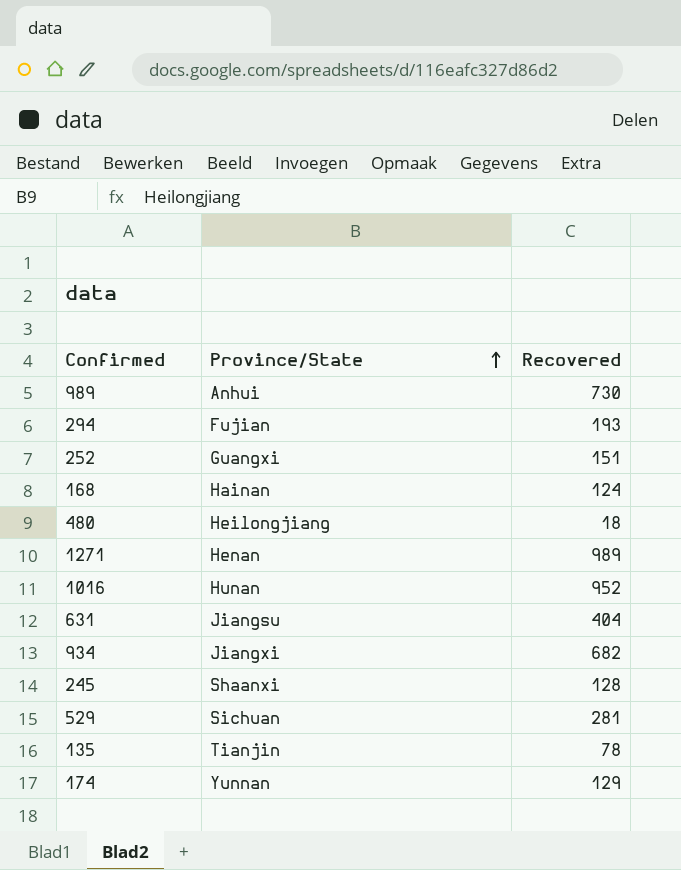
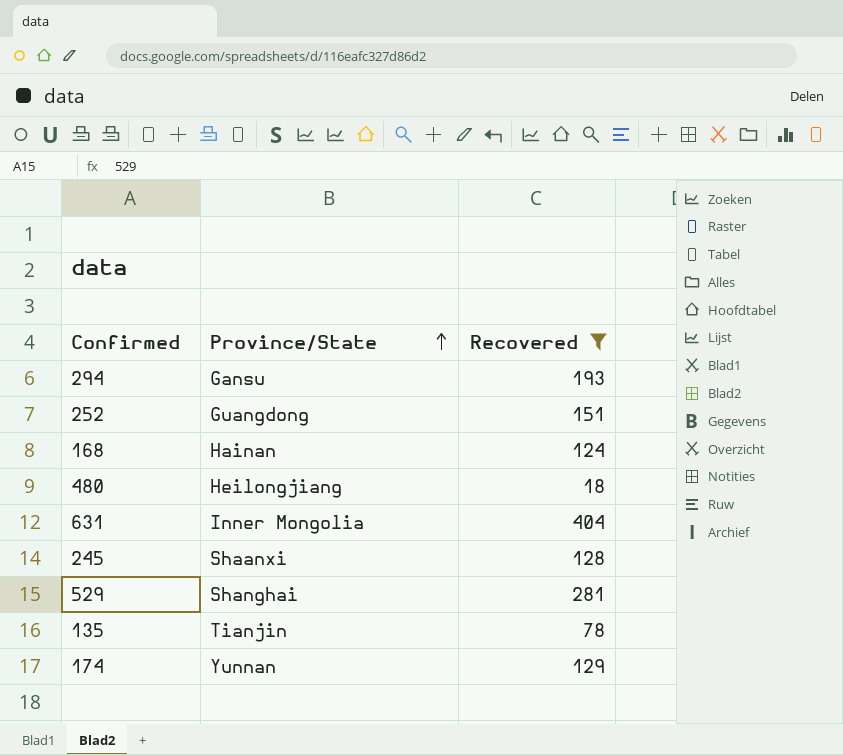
filter: none -> Recovered <= 404
294 | Province/State: Fujian -> Gansu
252 | Province/State: Guangxi -> Guangdong
631 | Province/State: Jiangsu -> Inner Mongolia
529 | Province/State: Sichuan -> Shanghai

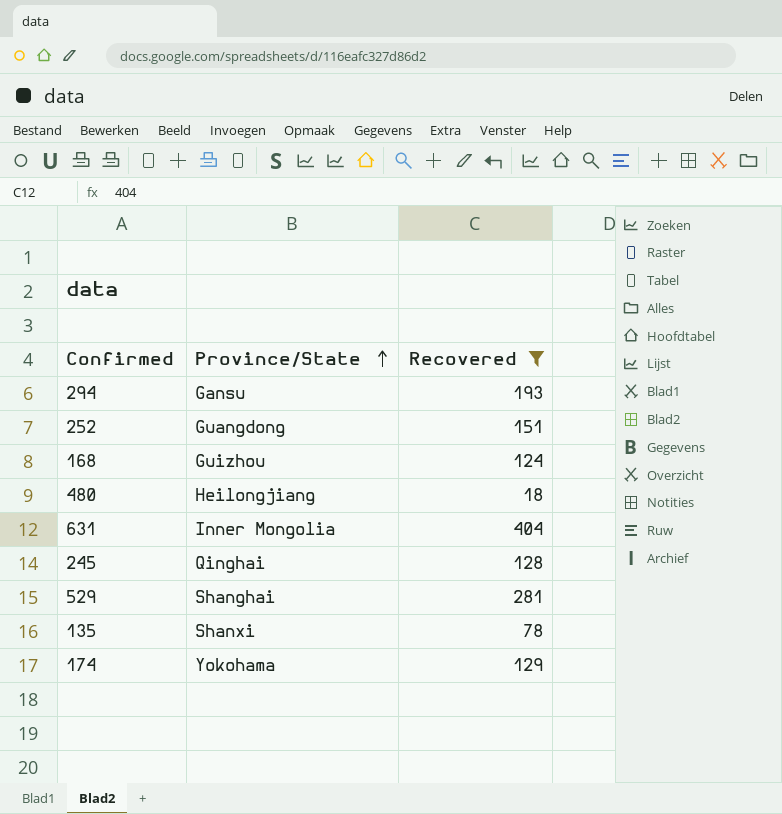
168 | Province/State: Hainan -> Guizhou
245 | Province/State: Shaanxi -> Qinghai
135 | Province/State: Tianjin -> Shanxi
174 | Province/State: Yunnan -> Yokohama

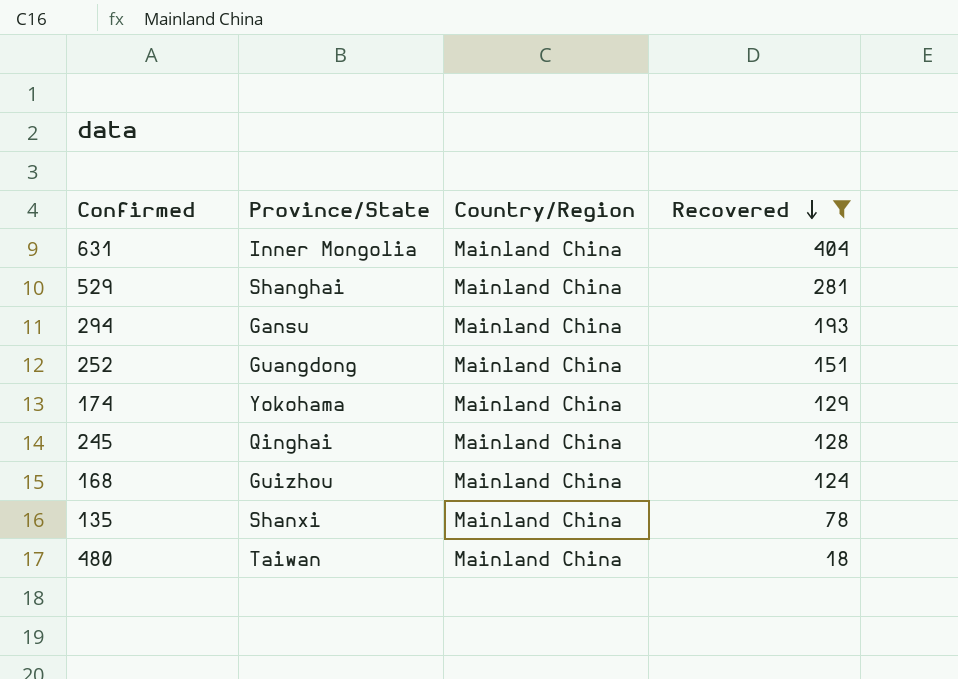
row order: Province/State ascending -> Recovered descending
column Country/Region | position: none -> 3
480 | Province/State: Heilongjiang -> Taiwan

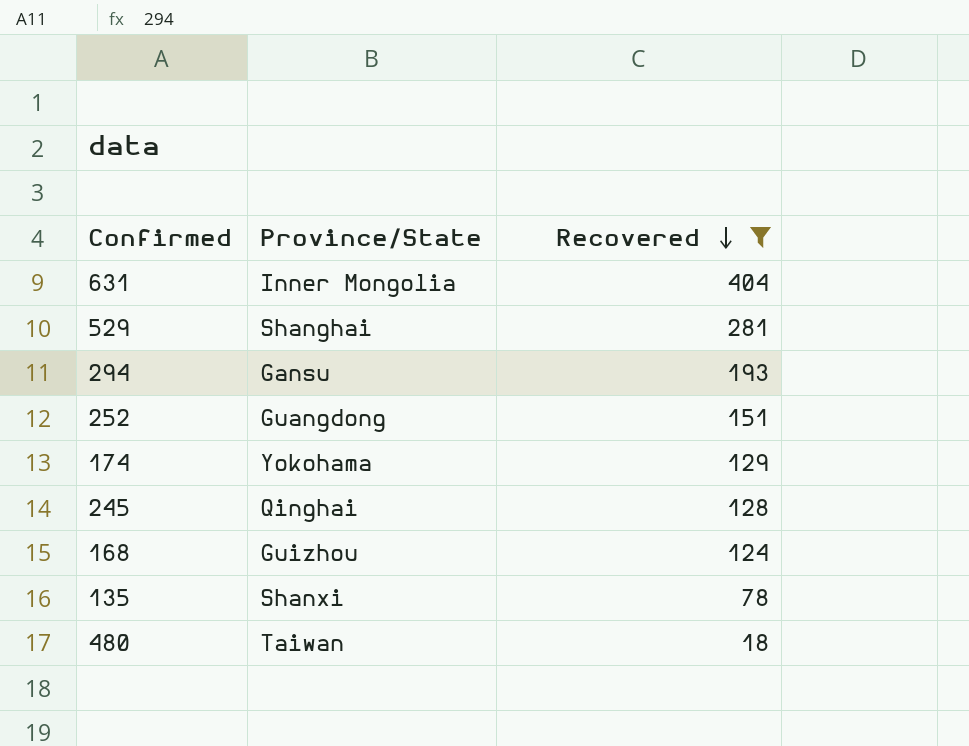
column Country/Region | position: 3 -> none

